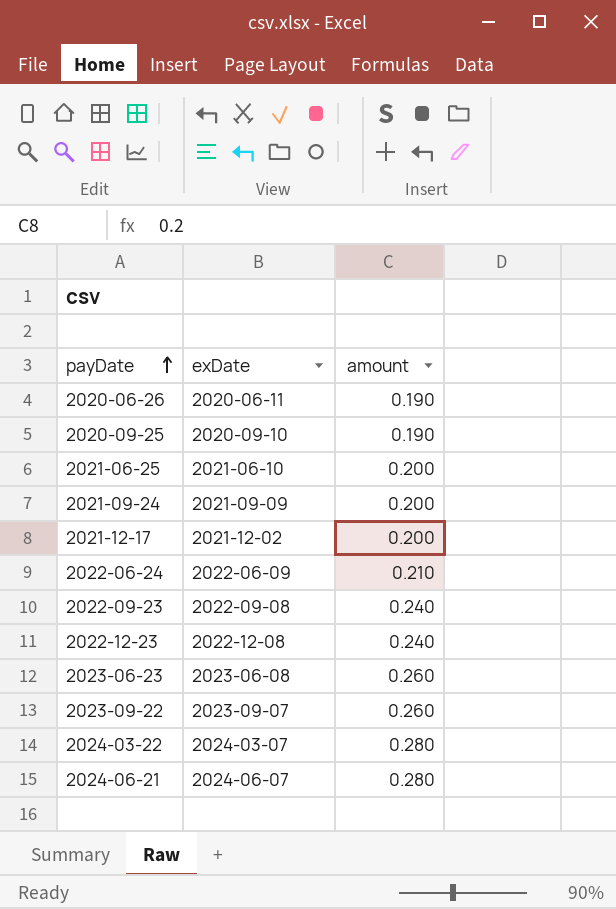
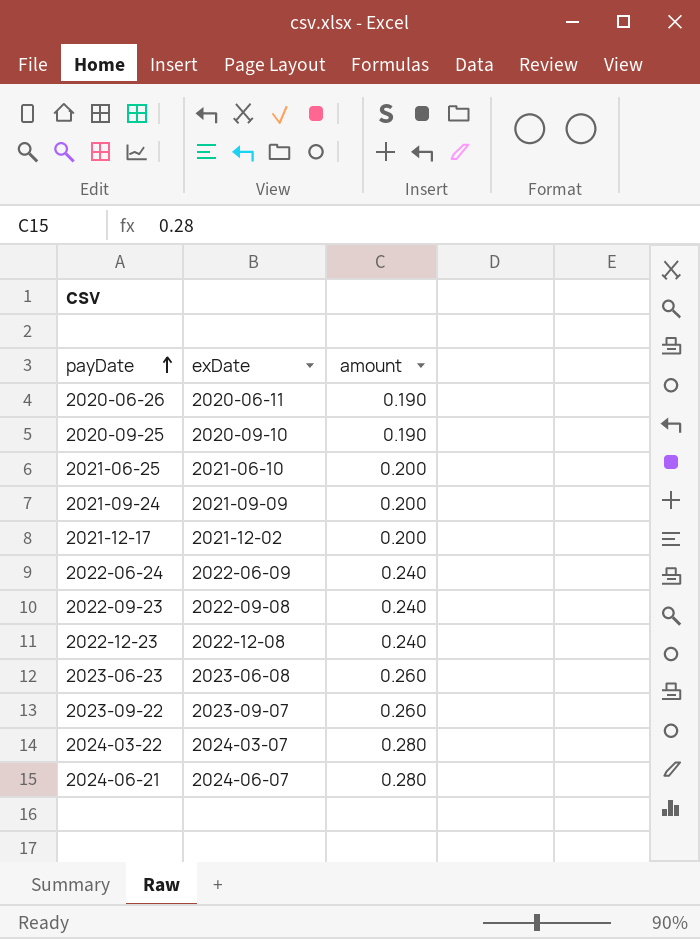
2022-06-24 | amount: 0.210 -> 0.240

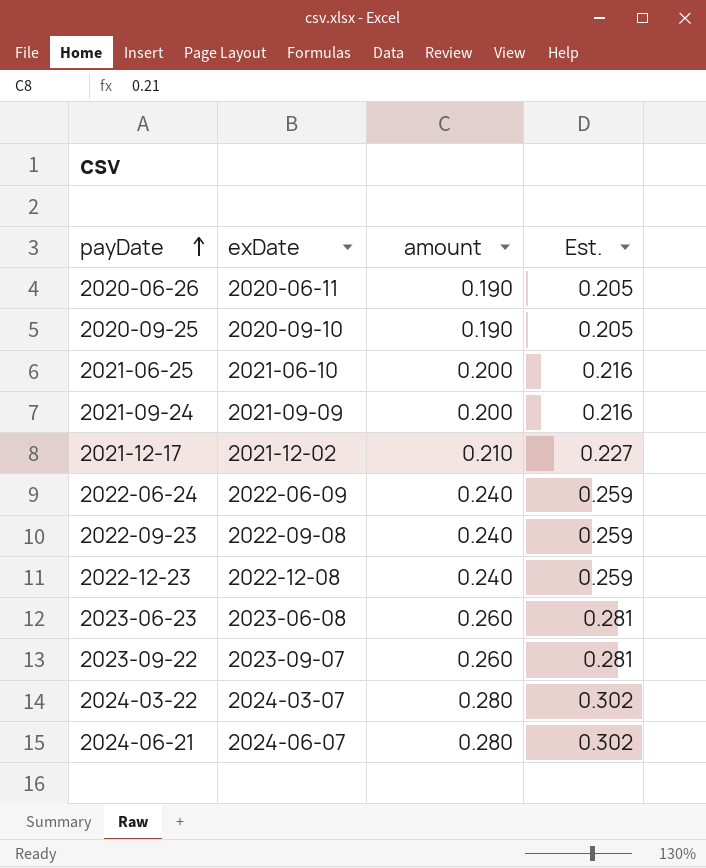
column Est. | formula: none -> [amount] * 1.08
2021-12-17 | amount: 0.200 -> 0.210

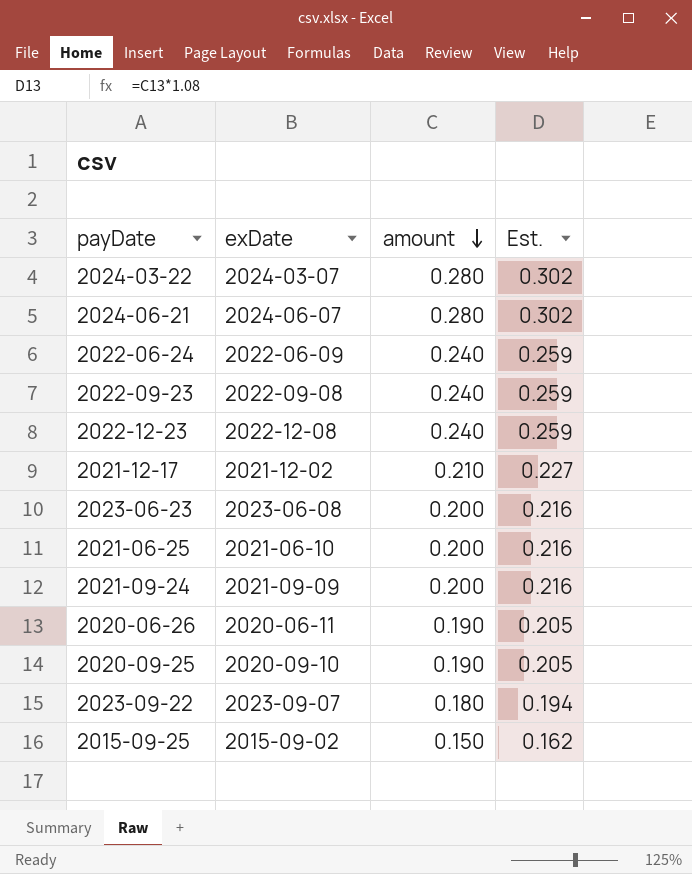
row order: payDate ascending -> amount descending
2023-06-23 | amount: 0.260 -> 0.200
2023-06-23 | Est.: 0.281 -> 0.216
2023-09-22 | amount: 0.260 -> 0.180
2023-09-22 | Est.: 0.281 -> 0.194
row 2015-09-25: none -> 2015-09-02 | 0.150 | 0.162

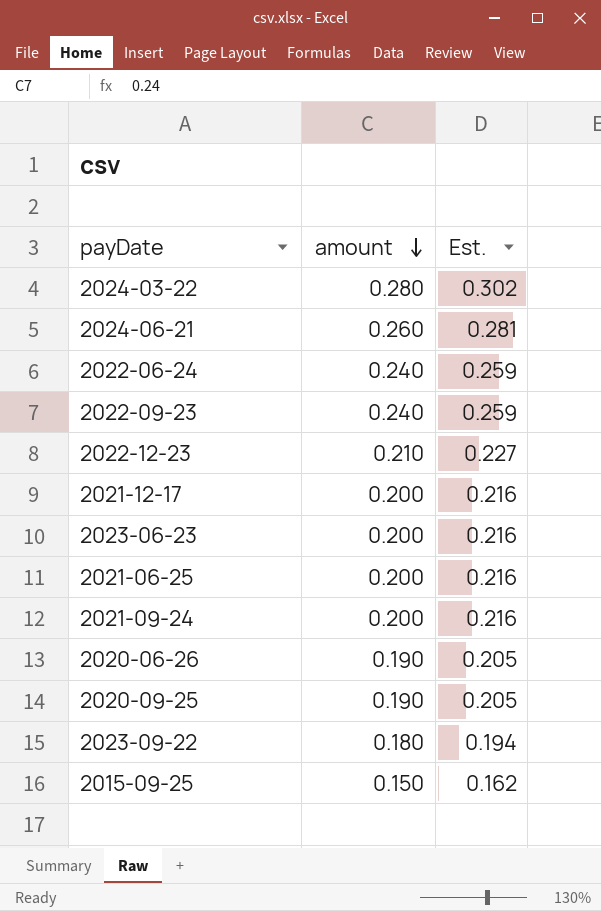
column exDate | position: 2 -> none
2024-06-21 | amount: 0.280 -> 0.260
2024-06-21 | Est.: 0.302 -> 0.281
2022-12-23 | amount: 0.240 -> 0.210
2022-12-23 | Est.: 0.259 -> 0.227
2021-12-17 | amount: 0.210 -> 0.200
2021-12-17 | Est.: 0.227 -> 0.216

